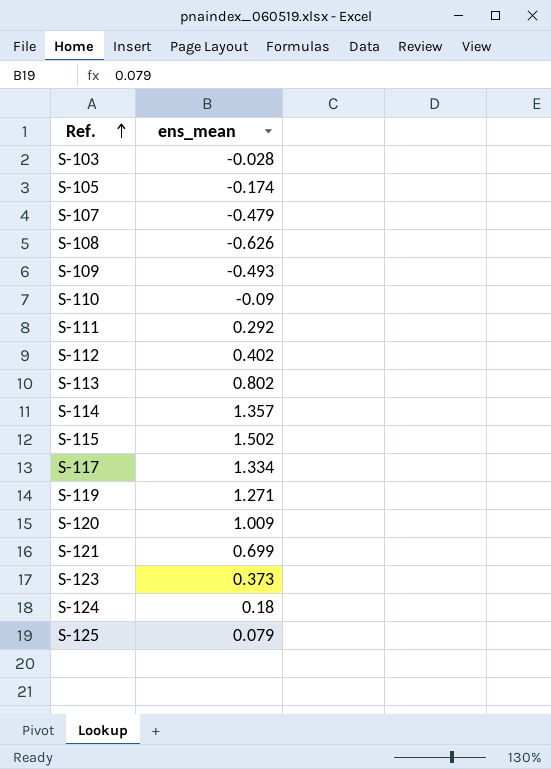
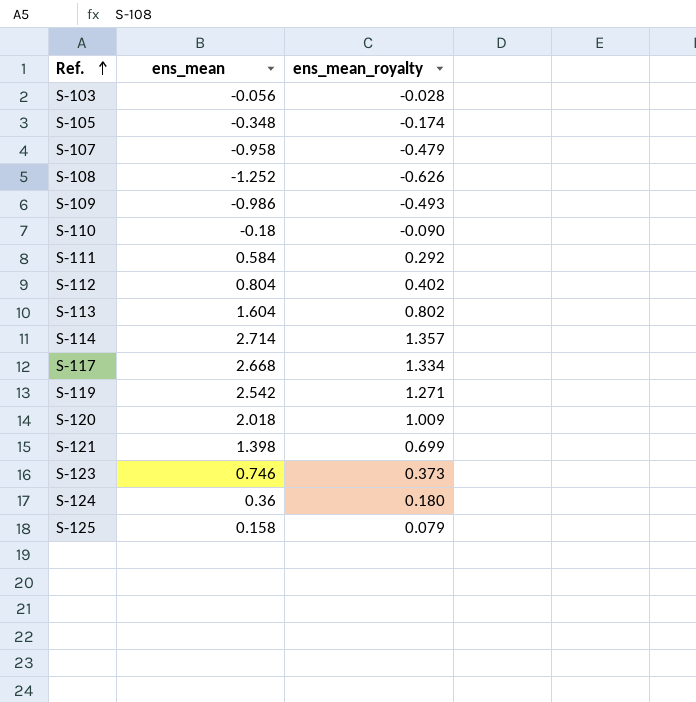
column ens_mean_royalty | formula: none -> [ens_mean] * 0.5
row S-115: 1.502 -> none
S-103 | ens_mean: -0.028 -> -0.056
S-105 | ens_mean: -0.174 -> -0.348
S-107 | ens_mean: -0.479 -> -0.958
S-108 | ens_mean: -0.626 -> -1.252
S-109 | ens_mean: -0.493 -> -0.986
S-110 | ens_mean: -0.09 -> -0.18
S-111 | ens_mean: 0.292 -> 0.584
S-112 | ens_mean: 0.402 -> 0.804
S-113 | ens_mean: 0.802 -> 1.604
S-114 | ens_mean: 1.357 -> 2.714
S-117 | ens_mean: 1.334 -> 2.668
S-119 | ens_mean: 1.271 -> 2.542
S-120 | ens_mean: 1.009 -> 2.018
S-121 | ens_mean: 0.699 -> 1.398
S-123 | ens_mean: 0.373 -> 0.746
S-124 | ens_mean: 0.18 -> 0.36
S-125 | ens_mean: 0.079 -> 0.158

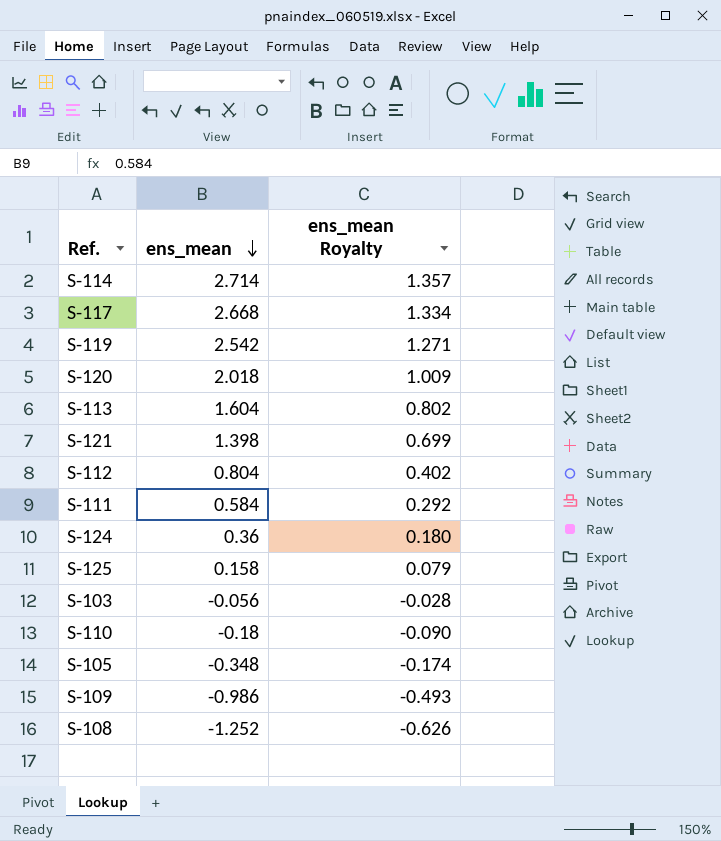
row order: Ref. ascending -> ens_mean descending
column name: ens_mean_royalty -> ens_mean Royalty
row S-107: -0.958 | -0.479 -> none
row S-123: 0.746 | 0.373 -> none

